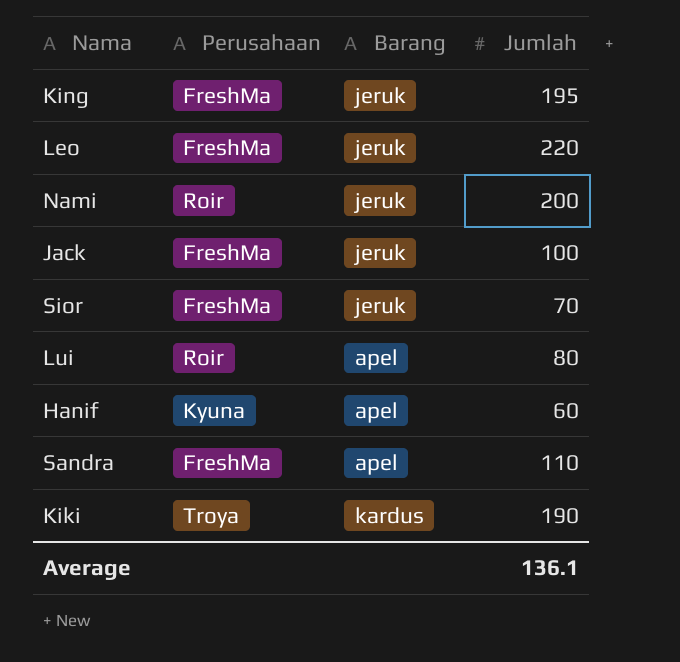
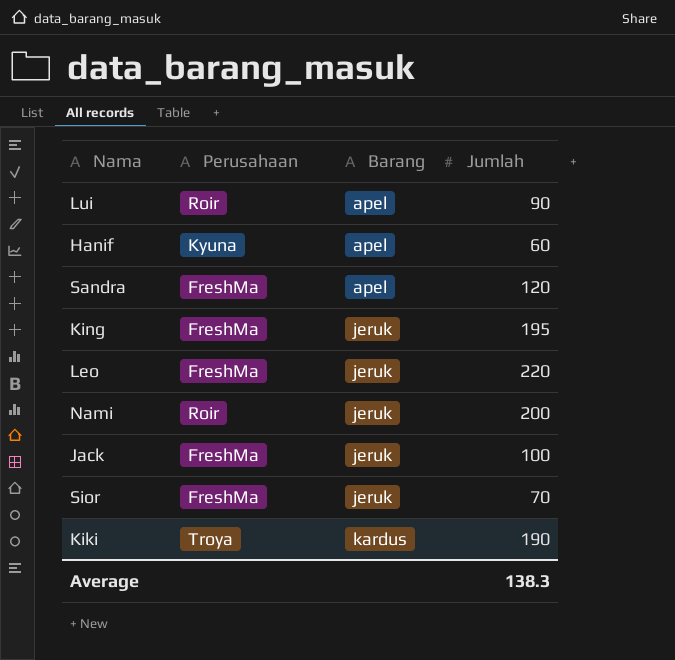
row order: none -> Barang ascending
Lui | Jumlah: 80 -> 90
Sandra | Jumlah: 110 -> 120
Average | Jumlah: 136.1 -> 138.3

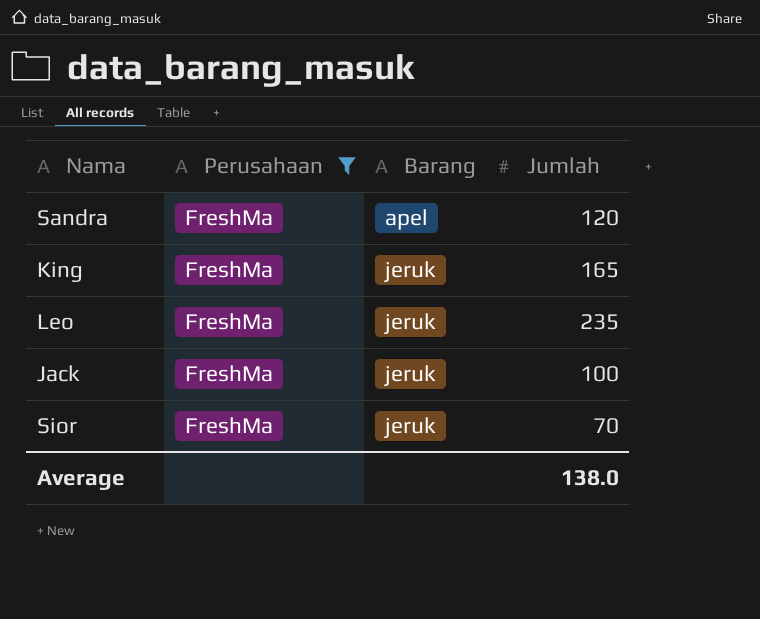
filter: none -> Perusahaan = FreshMa
King | Jumlah: 195 -> 165
Leo | Jumlah: 220 -> 235
Average | Jumlah: 138.3 -> 138.0

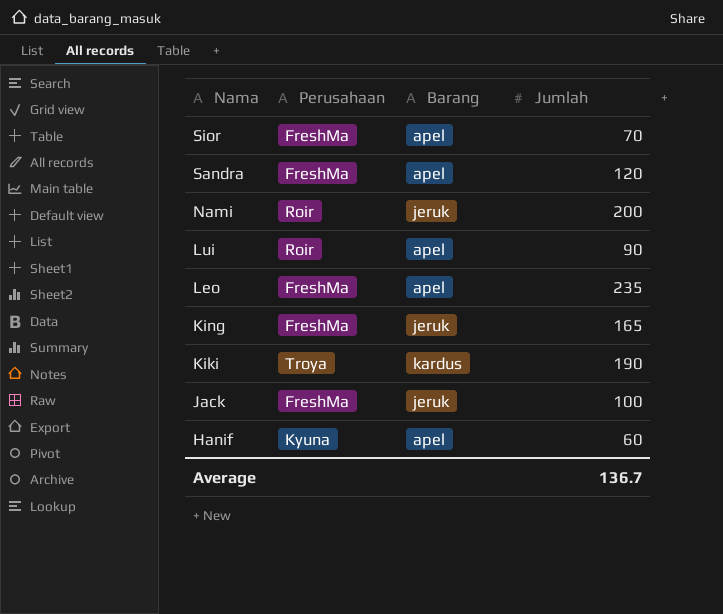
filter: Perusahaan = FreshMa -> none
row order: Barang ascending -> Nama descending
Sior | Barang: jeruk -> apel
Leo | Barang: jeruk -> apel
Average | Jumlah: 138.0 -> 136.7

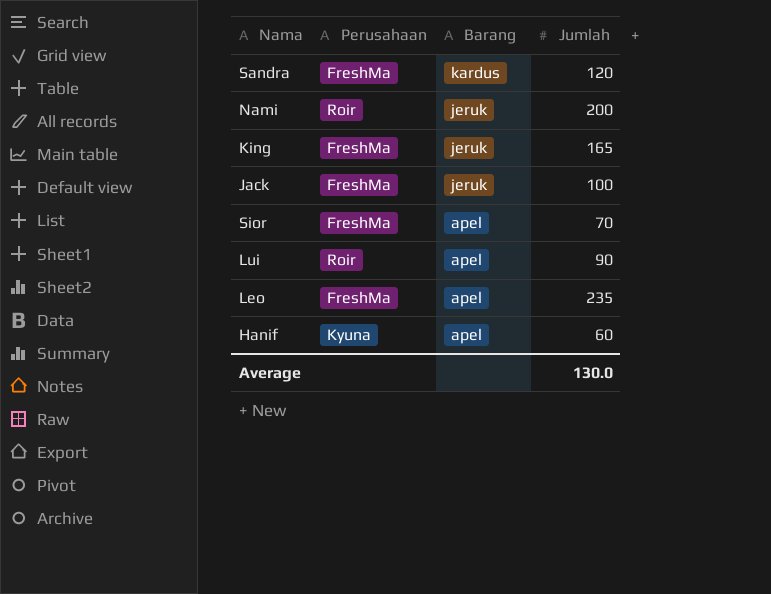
row order: Nama descending -> Barang descending
row Kiki: Troya | kardus | 190 -> none
Sandra | Barang: apel -> kardus
Average | Jumlah: 136.7 -> 130.0

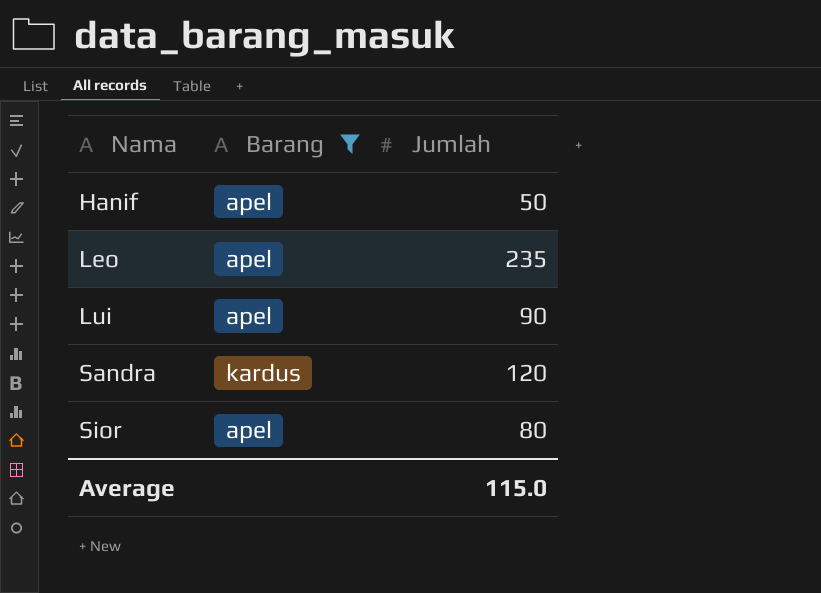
filter: none -> Barang != jeruk
row order: Barang descending -> Nama ascending
column Perusahaan | position: 2 -> none
Hanif | Jumlah: 60 -> 50
Sior | Jumlah: 70 -> 80
Average | Jumlah: 130.0 -> 115.0

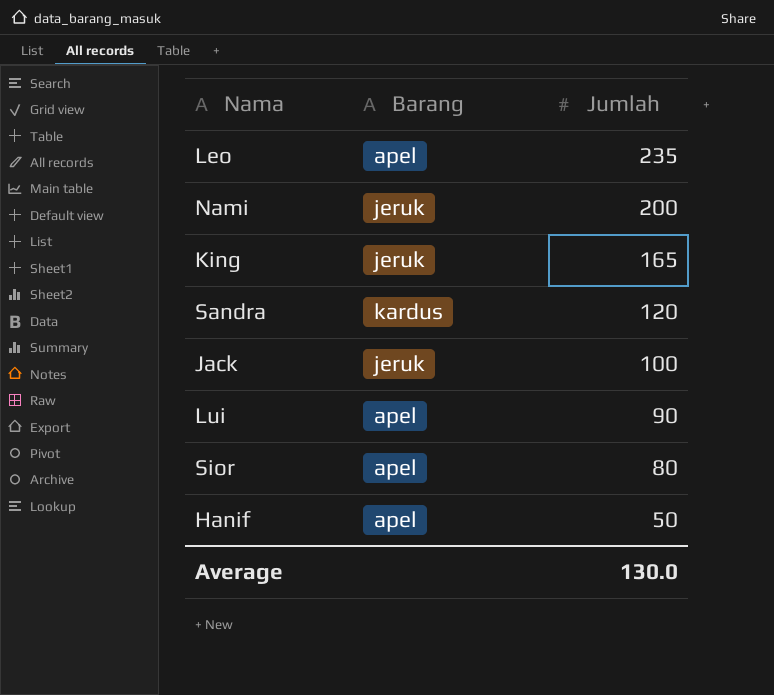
filter: Barang != jeruk -> none
row order: Nama ascending -> Jumlah descending
Average | Jumlah: 115.0 -> 130.0

